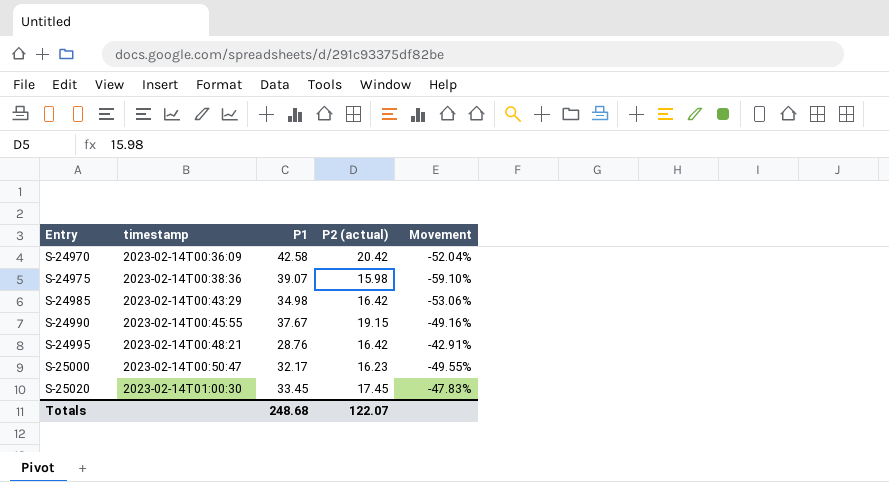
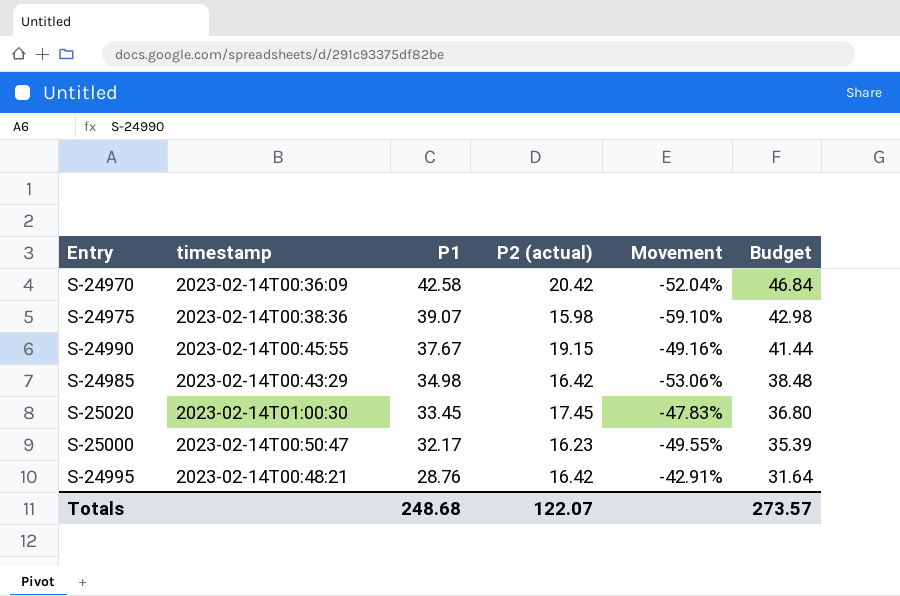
row order: Entry ascending -> P1 descending
column Budget | formula: none -> [P1] * 1.1

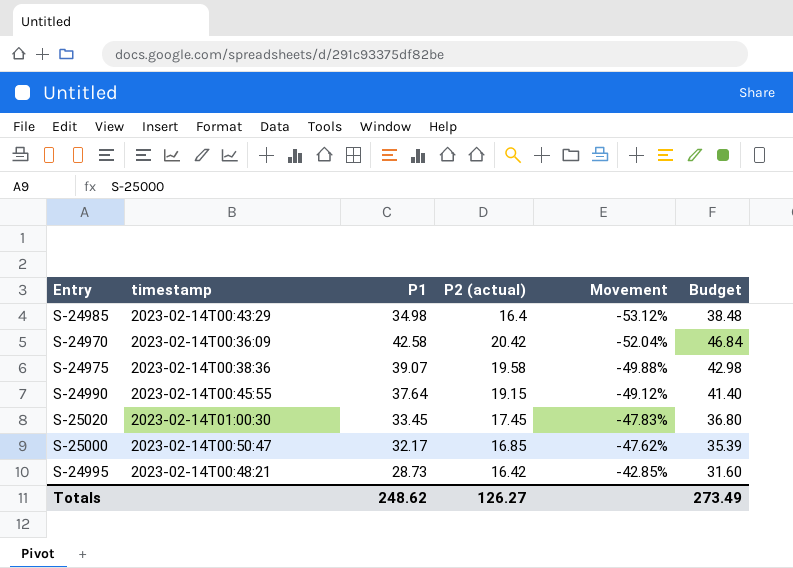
row order: P1 descending -> Movement ascending
S-24985 | P2 (actual): 16.42 -> 16.4
S-24985 | Movement: -53.06% -> -53.12%
S-24975 | P2 (actual): 15.98 -> 19.58
S-24975 | Movement: -59.10% -> -49.88%
S-24990 | P1: 37.67 -> 37.64
S-24990 | Movement: -49.16% -> -49.12%
S-24990 | Budget: 41.44 -> 41.40
S-25000 | P2 (actual): 16.23 -> 16.85
S-25000 | Movement: -49.55% -> -47.62%
S-24995 | P1: 28.76 -> 28.73
S-24995 | Movement: -42.91% -> -42.85%
S-24995 | Budget: 31.64 -> 31.60
Totals | P1: 248.68 -> 248.62
Totals | P2 (actual): 122.07 -> 126.27
Totals | Budget: 273.57 -> 273.49

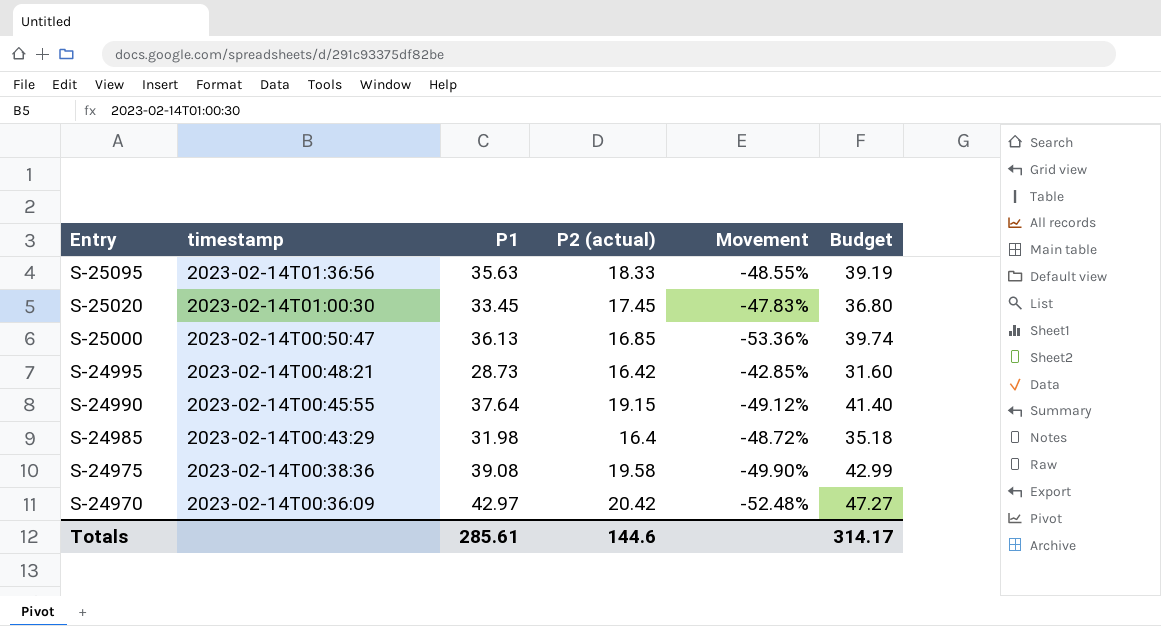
row order: Movement ascending -> Entry descending
row S-25095: none -> 2023-02-14T01:36:56 | 35.63 | 18.33 | -48.55% | 39.19
S-25000 | P1: 32.17 -> 36.13
S-25000 | Movement: -47.62% -> -53.36%
S-25000 | Budget: 35.39 -> 39.74
S-24985 | P1: 34.98 -> 31.98
S-24985 | Movement: -53.12% -> -48.72%
S-24985 | Budget: 38.48 -> 35.18
S-24975 | P1: 39.07 -> 39.08
S-24975 | Movement: -49.88% -> -49.90%
S-24975 | Budget: 42.98 -> 42.99
S-24970 | P1: 42.58 -> 42.97
S-24970 | Movement: -52.04% -> -52.48%
S-24970 | Budget: 46.84 -> 47.27
Totals | P1: 248.62 -> 285.61
Totals | P2 (actual): 126.27 -> 144.6
Totals | Budget: 273.49 -> 314.17

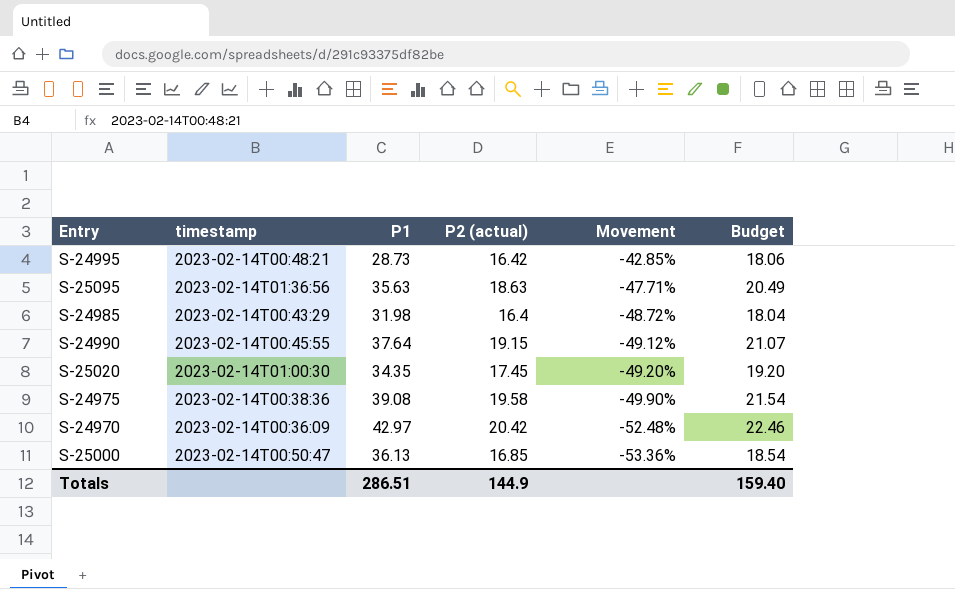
row order: Entry descending -> Movement descending
column Budget | formula: [P1] * 1.1 -> [P2 (actual)] * 1.1
S-25095 | P2 (actual): 18.33 -> 18.63
S-25095 | Movement: -48.55% -> -47.71%
S-25020 | P1: 33.45 -> 34.35
S-25020 | Movement: -47.83% -> -49.20%
Totals | P1: 285.61 -> 286.51
Totals | P2 (actual): 144.6 -> 144.9
Totals | Budget: 314.17 -> 159.40

